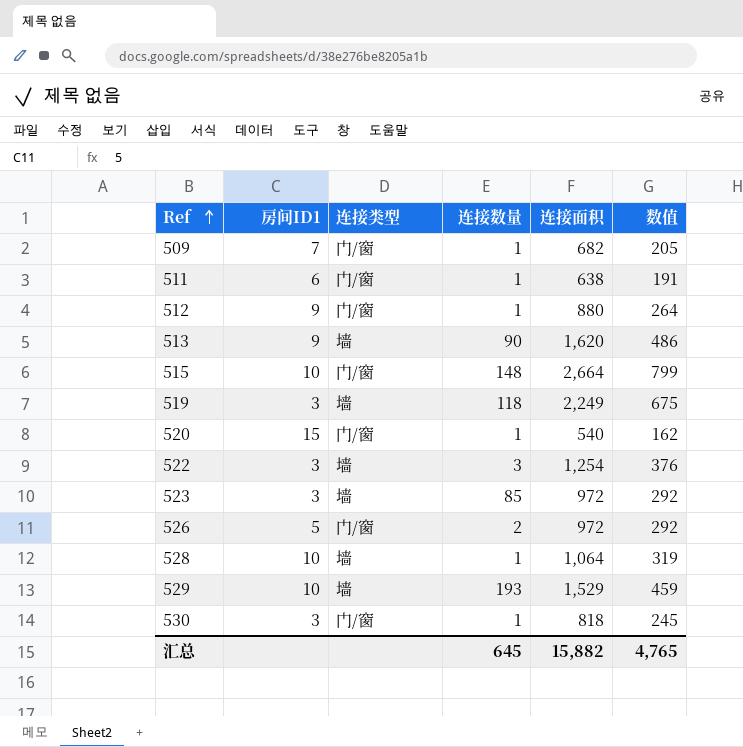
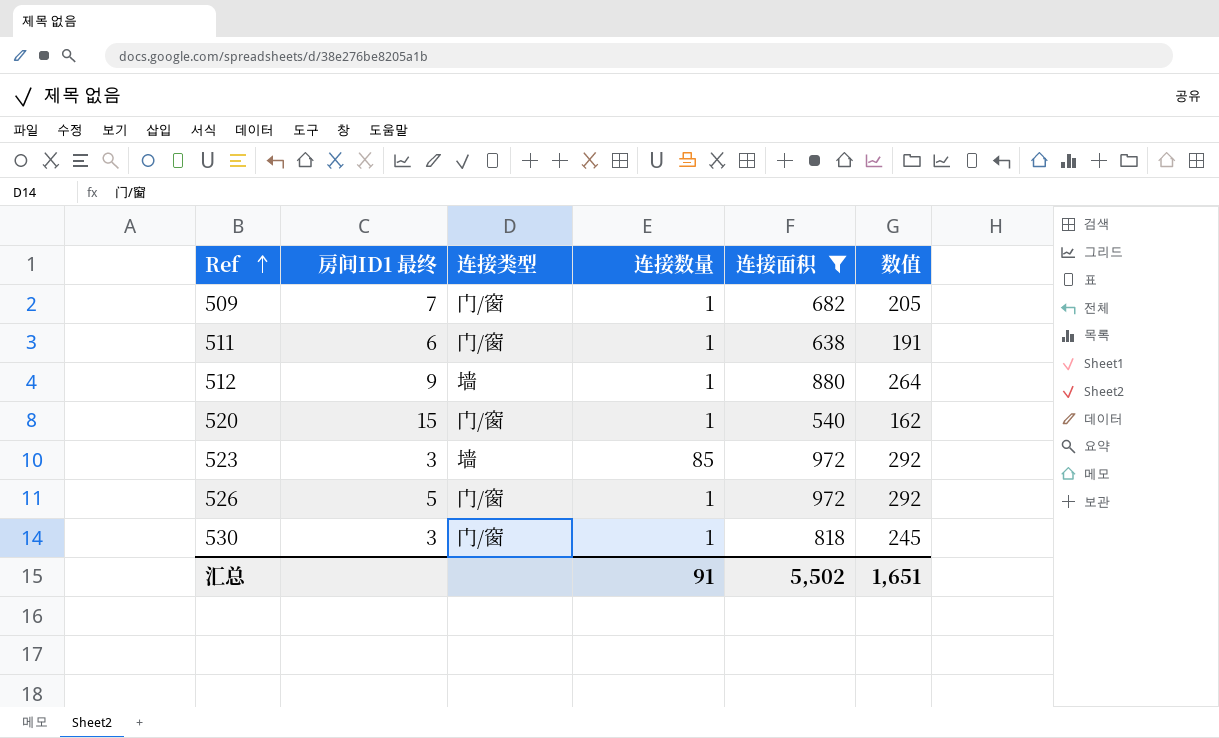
filter: none -> 连接面积 <= 972
column name: 房间ID1 -> 房间ID1 最终
512 | 连接类型: 门/窗 -> 墙
526 | 连接数量: 2 -> 1
汇总 | 连接数量: 645 -> 91
汇总 | 连接面积: 15,882 -> 5,502
汇总 | 数值: 4,765 -> 1,651

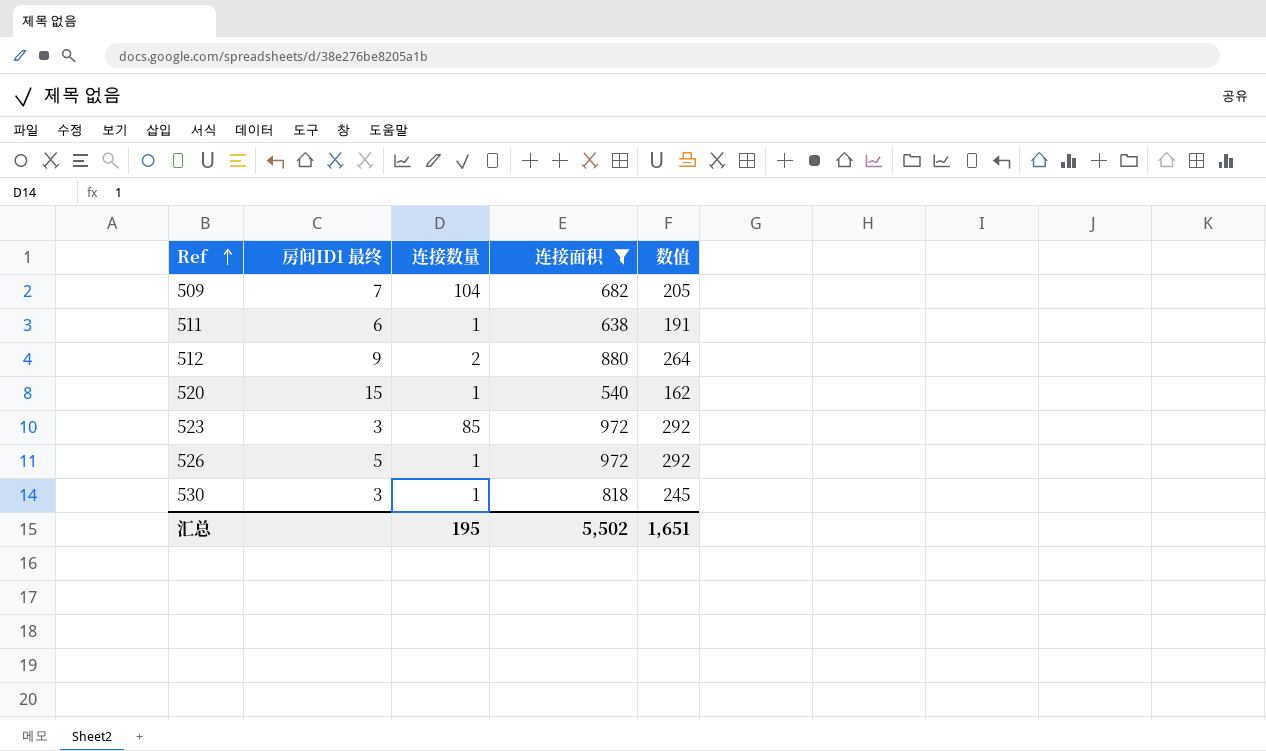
column 连接类型 | position: 3 -> none
509 | 连接数量: 1 -> 104
512 | 连接数量: 1 -> 2
汇总 | 连接数量: 91 -> 195

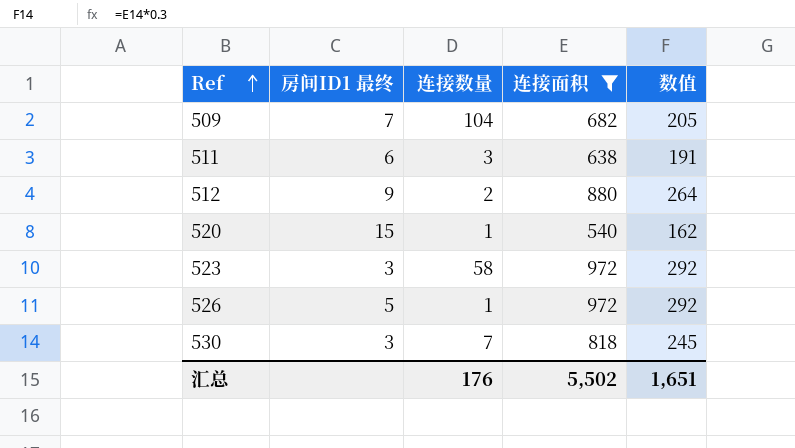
511 | 连接数量: 1 -> 3
523 | 连接数量: 85 -> 58
530 | 连接数量: 1 -> 7
汇总 | 连接数量: 195 -> 176

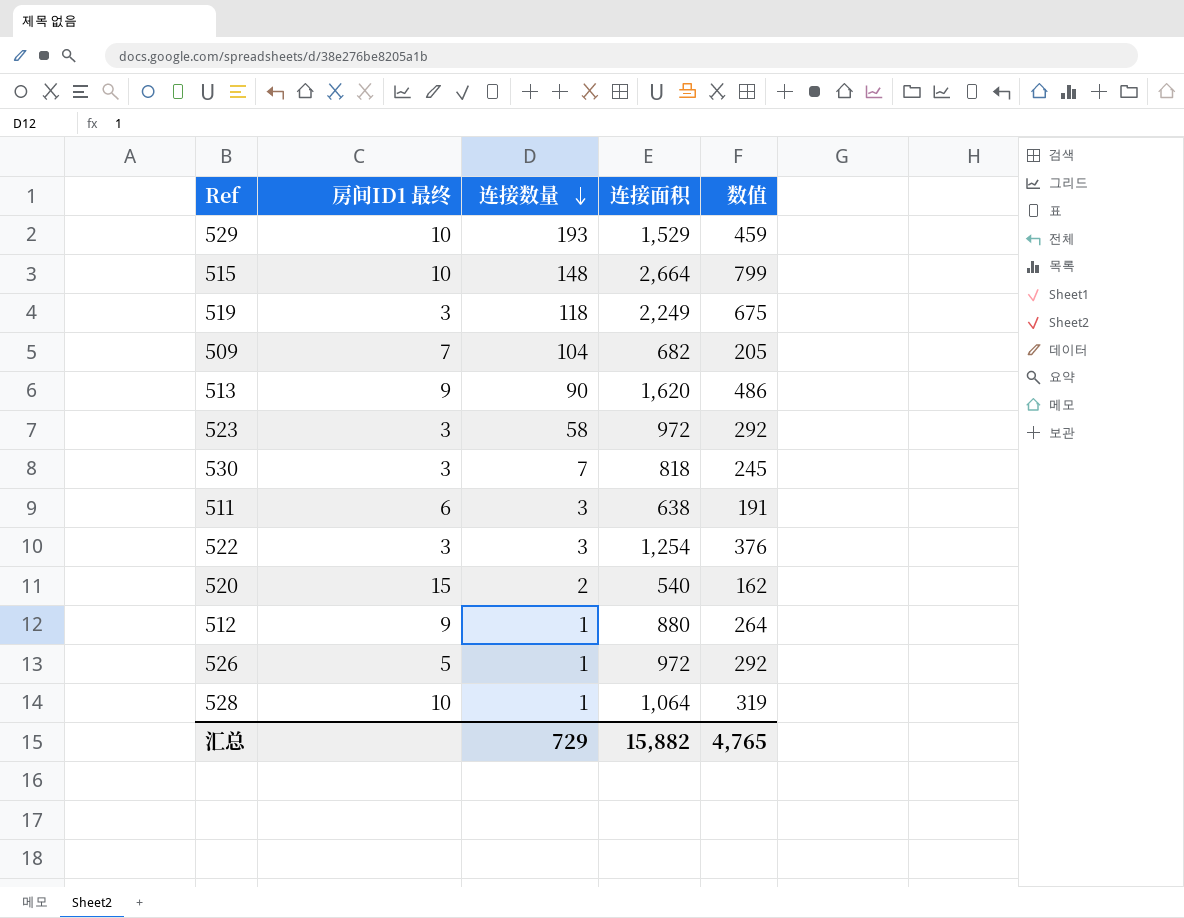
filter: 连接面积 <= 972 -> none
row order: Ref ascending -> 连接数量 descending
520 | 连接数量: 1 -> 2
512 | 连接数量: 2 -> 1
汇总 | 连接数量: 176 -> 729
汇总 | 连接面积: 5,502 -> 15,882
汇总 | 数值: 1,651 -> 4,765

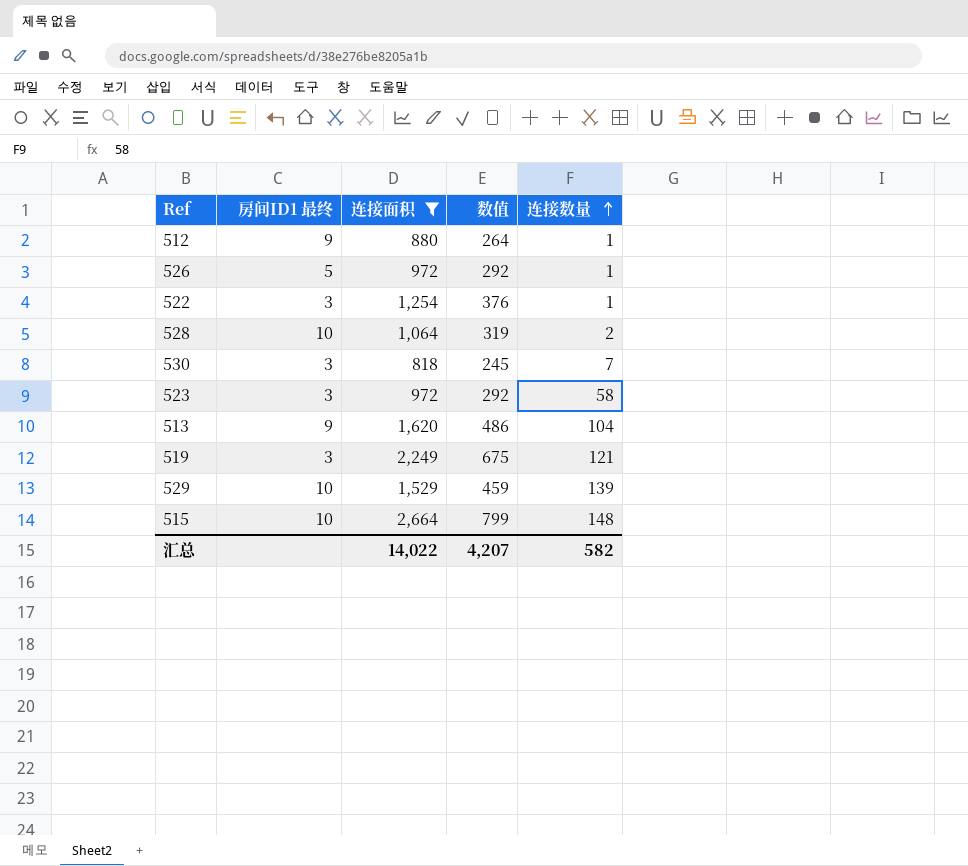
filter: none -> 连接面积 >= 818
row order: 连接数量 descending -> 连接数量 ascending
column 连接数量 | position: 3 -> 5
522 | 连接数量: 3 -> 1
528 | 连接数量: 1 -> 2
513 | 连接数量: 90 -> 104
519 | 连接数量: 118 -> 121
529 | 连接数量: 193 -> 139
汇总 | 连接面积: 15,882 -> 14,022
汇总 | 数值: 4,765 -> 4,207
汇总 | 连接数量: 729 -> 582

